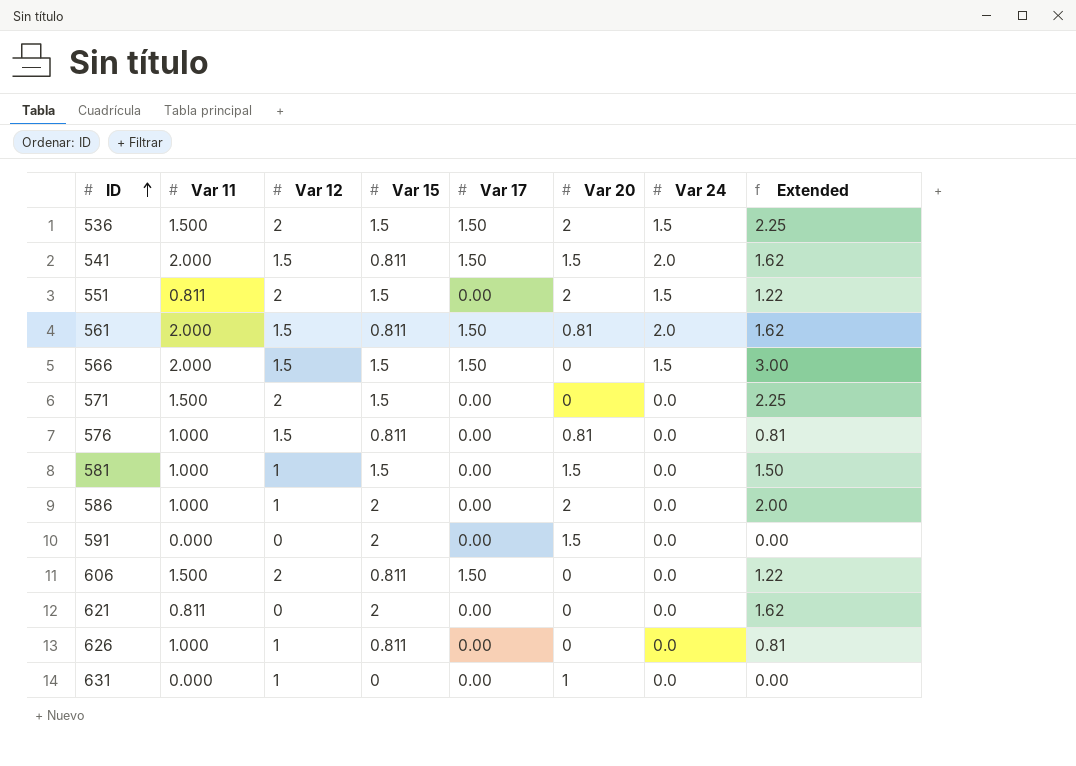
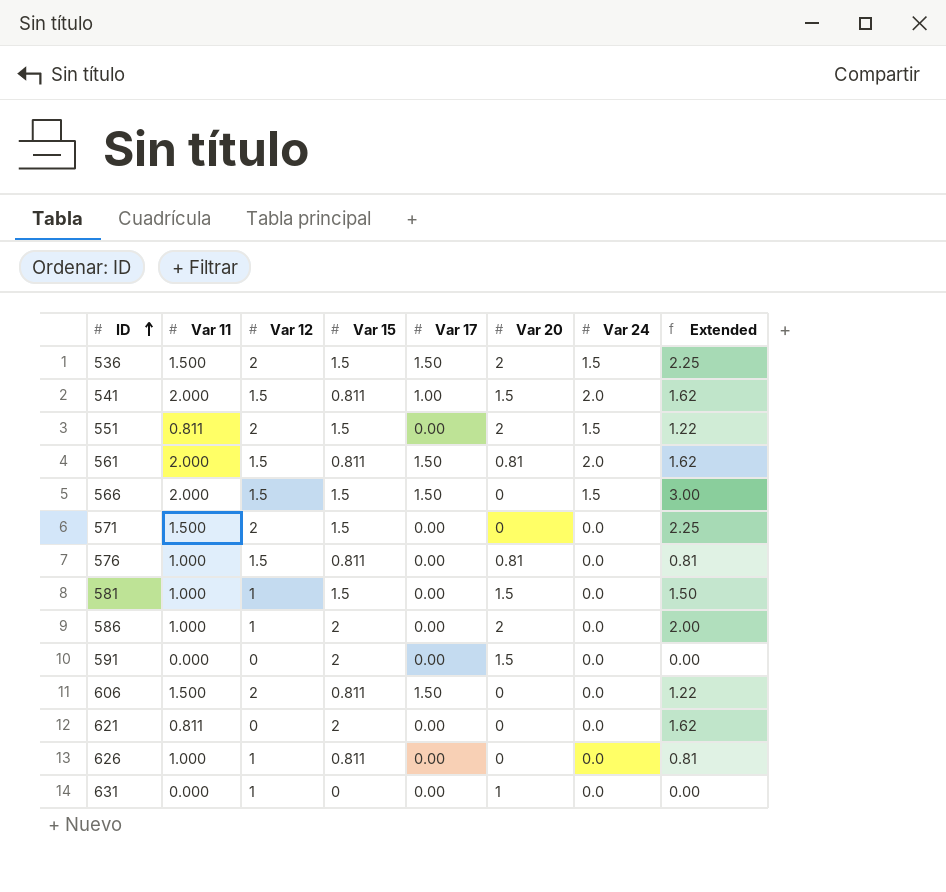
541 | Var 17: 1.50 -> 1.00

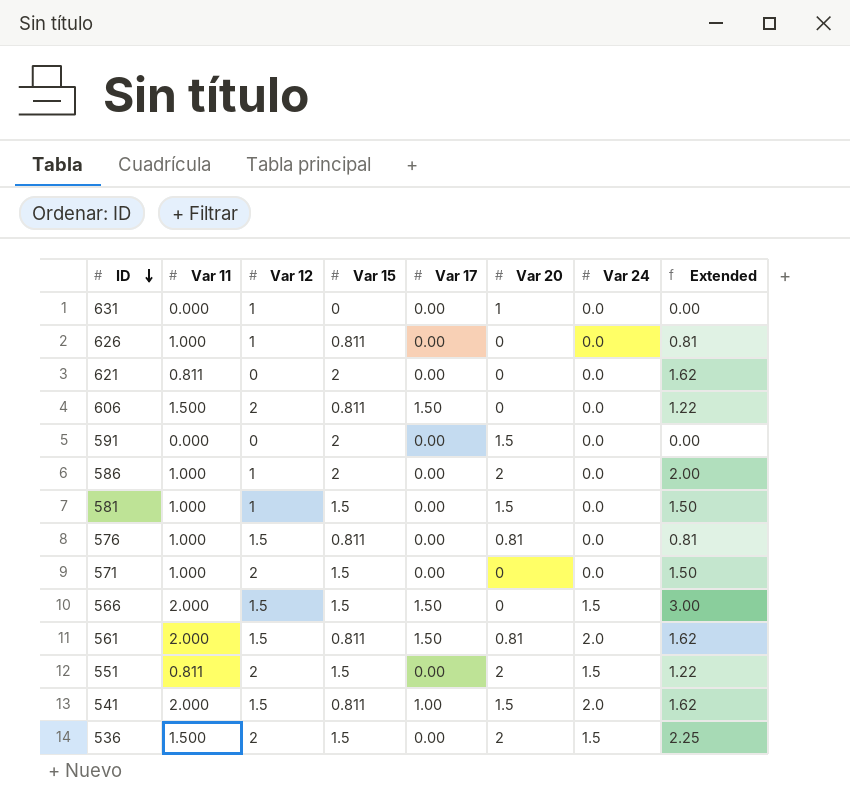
row order: ID ascending -> ID descending
571 | Var 11: 1.500 -> 1.000
571 | Extended: 2.25 -> 1.50
536 | Var 17: 1.50 -> 0.00

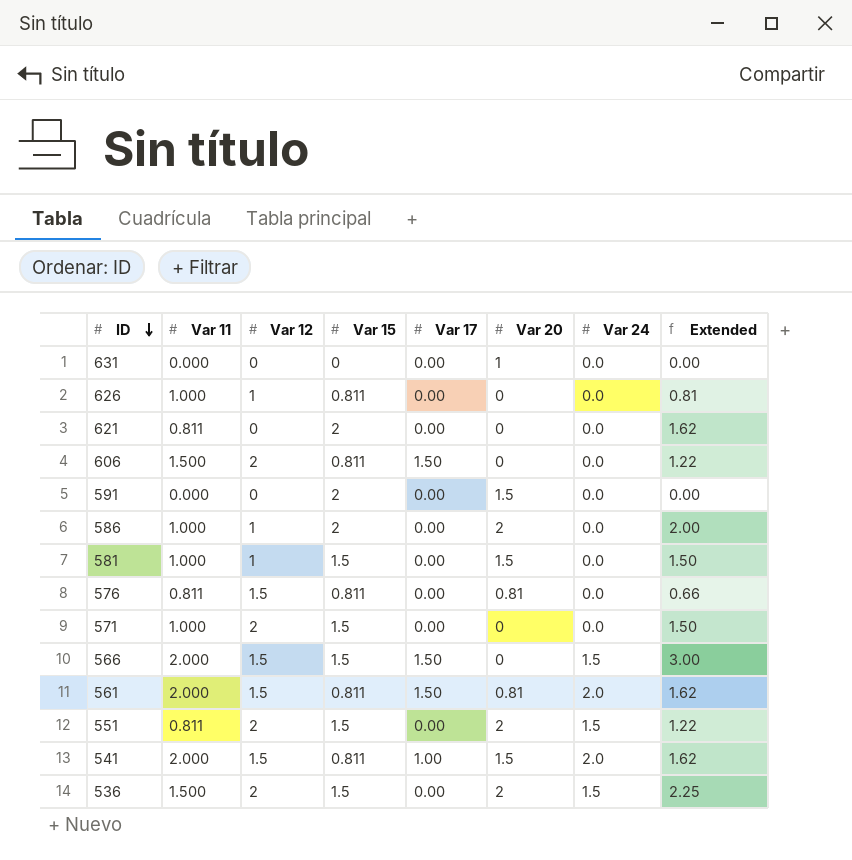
631 | Var 12: 1 -> 0
576 | Var 11: 1.000 -> 0.811
576 | Extended: 0.81 -> 0.66

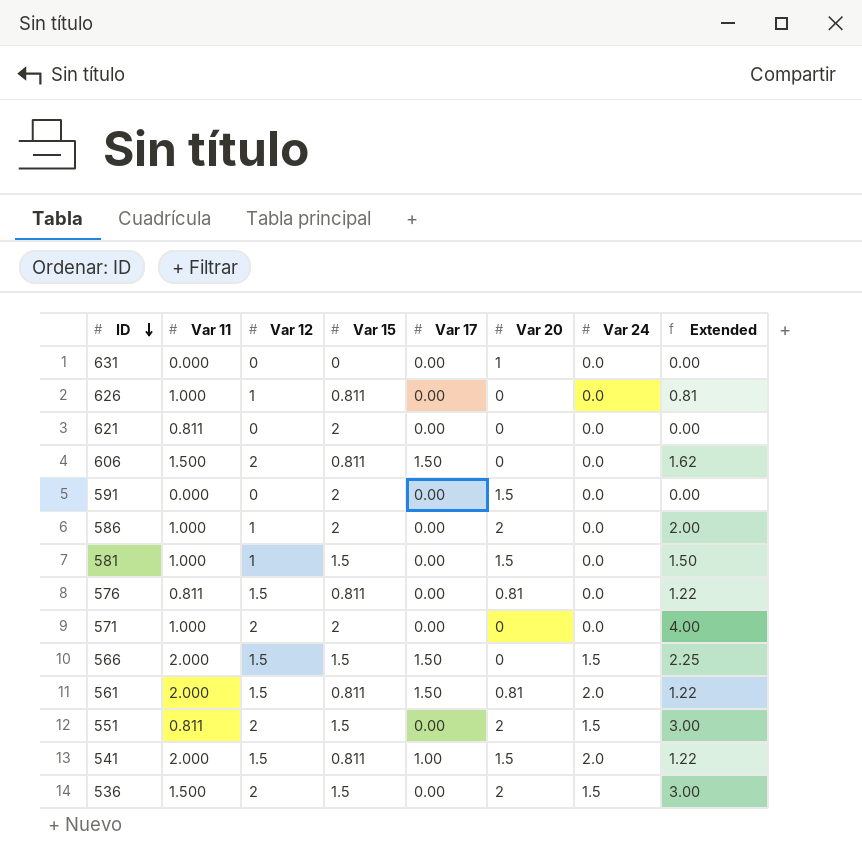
column Extended | formula: [Var 11] * [Var 15] -> [Var 12] * [Var 15]
571 | Var 15: 1.5 -> 2

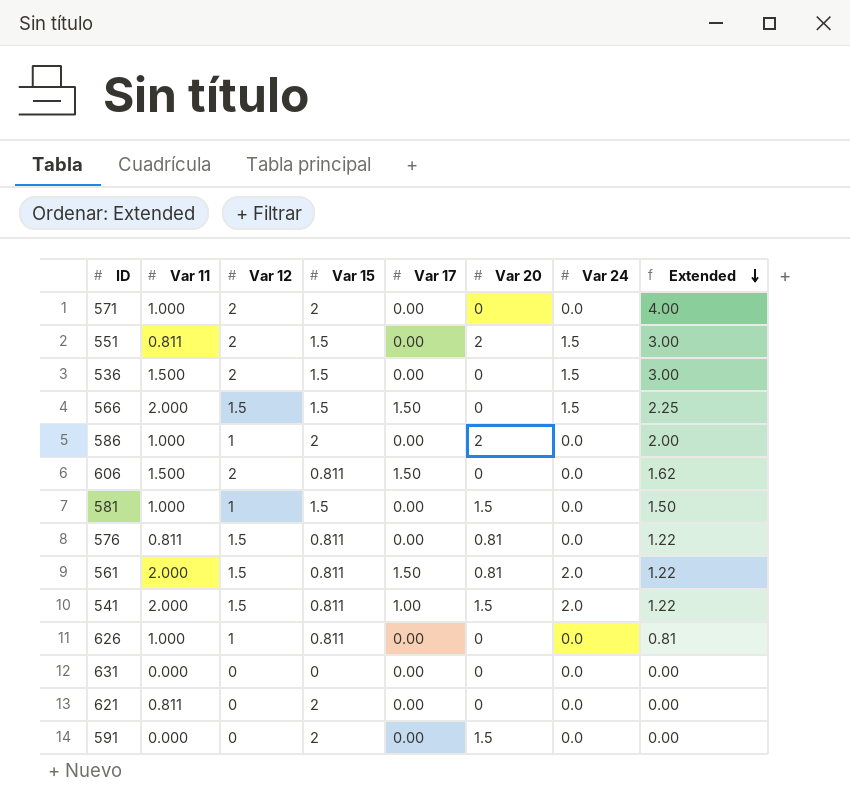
row order: ID descending -> Extended descending
536 | Var 20: 2 -> 0
631 | Var 20: 1 -> 0

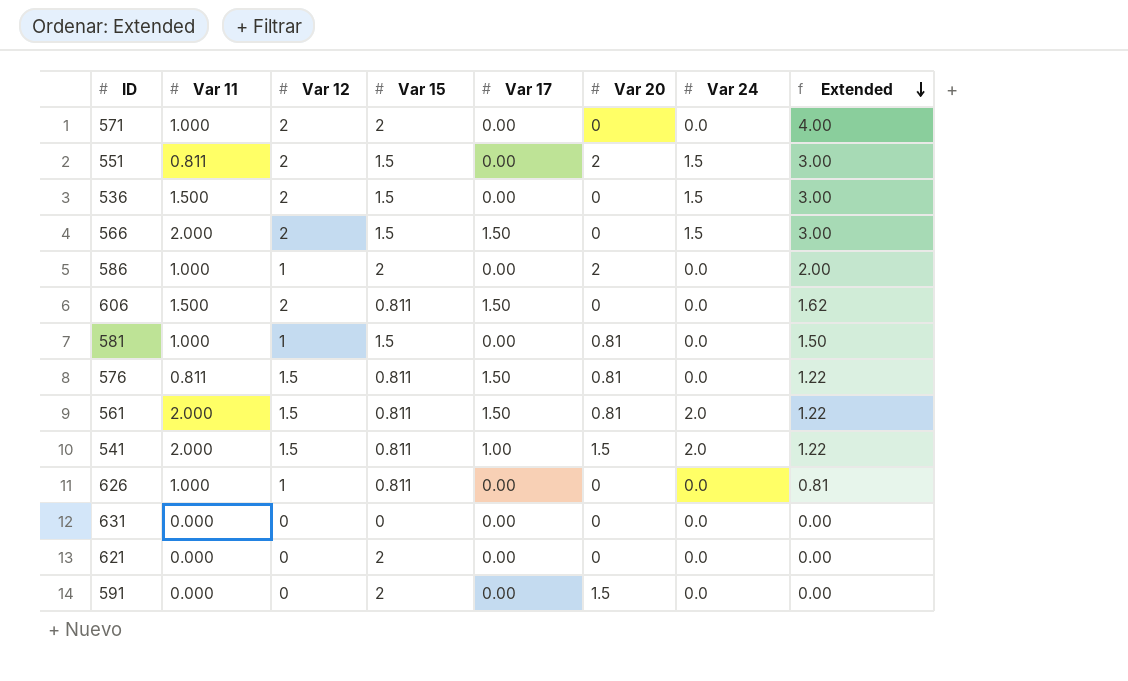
566 | Var 12: 1.5 -> 2
566 | Extended: 2.25 -> 3.00
581 | Var 20: 1.5 -> 0.81
576 | Var 17: 0.00 -> 1.50
621 | Var 11: 0.811 -> 0.000

